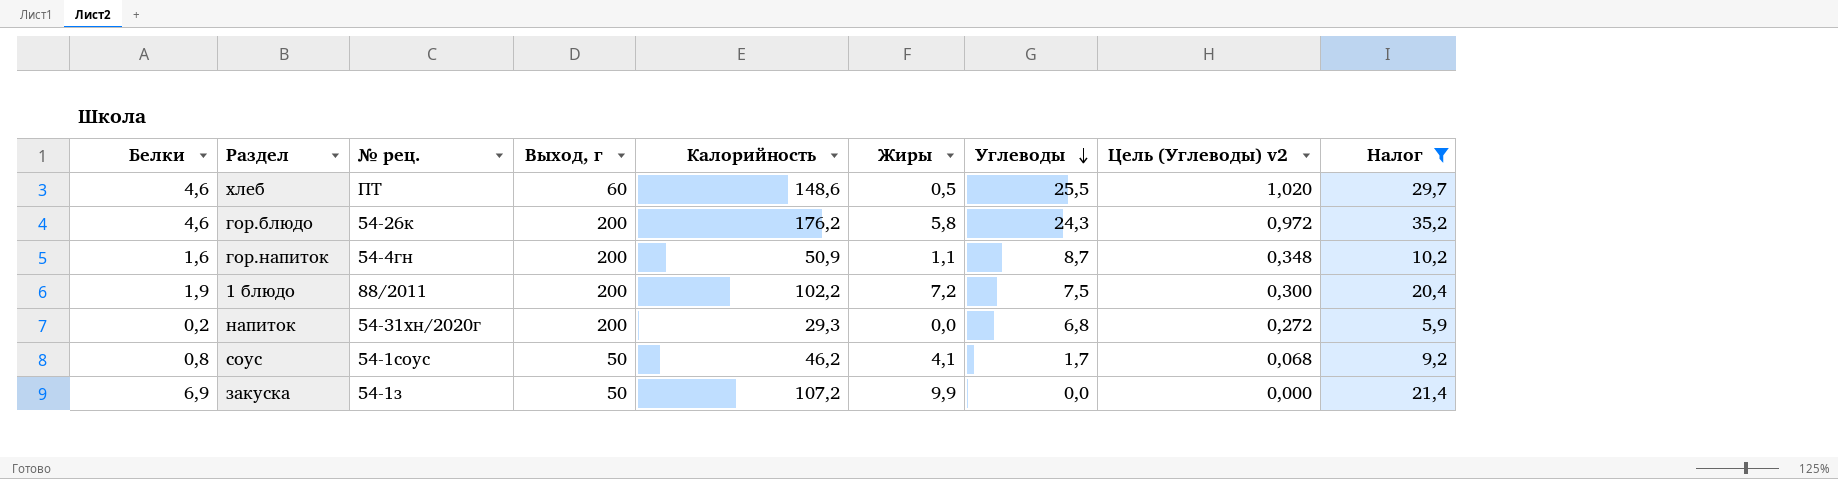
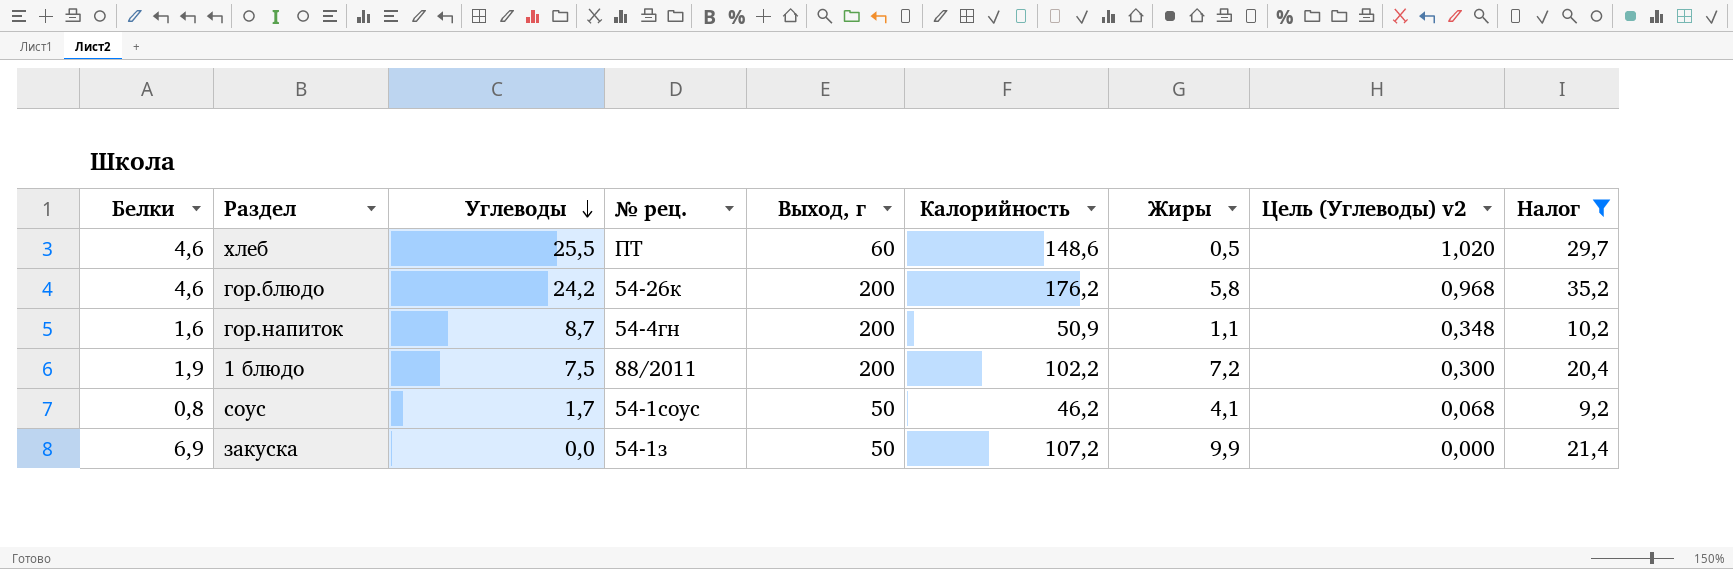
column Углеводы | position: 7 -> 3
row напиток: 0,2 | 54-31хн/2020г | 200 | 29,3 | 0,0 | 6,8 | 0,272 | 5,9 -> none
гор.блюдо | Углеводы: 24,3 -> 24,2
гор.блюдо | Цель (Углеводы) v2: 0,972 -> 0,968

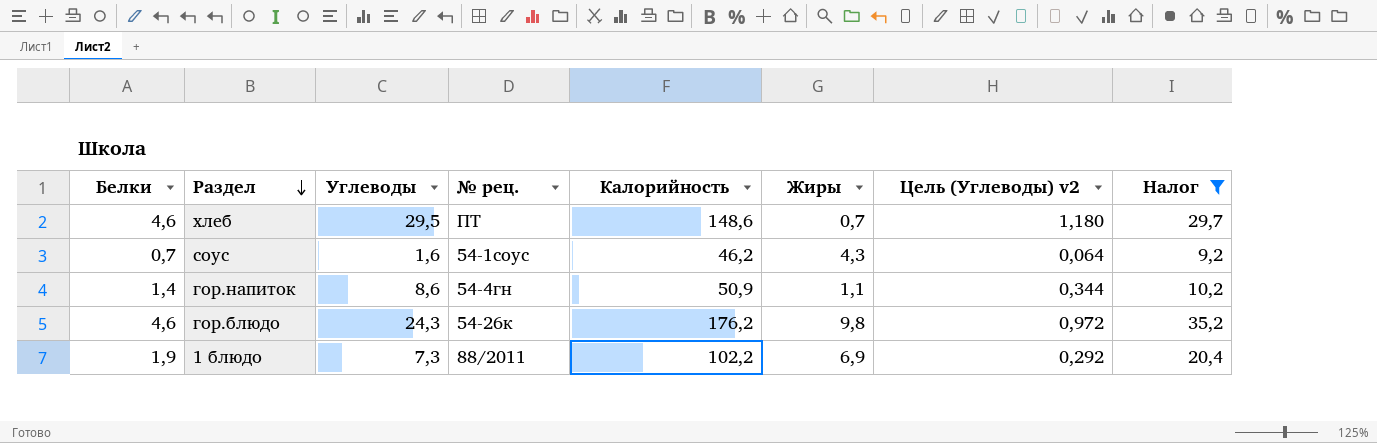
row order: Углеводы descending -> Раздел descending
column Выход, г | position: 5 -> none
row закуска: 6,9 | 0,0 | 54-1з | 50 | 107,2 | 9,9 | 0,000 | 21,4 -> none
хлеб | Углеводы: 25,5 -> 29,5
хлеб | Жиры: 0,5 -> 0,7
хлеб | Цель (Углеводы) v2: 1,020 -> 1,180
соус | Белки: 0,8 -> 0,7
соус | Углеводы: 1,7 -> 1,6
соус | Жиры: 4,1 -> 4,3
соус | Цель (Углеводы) v2: 0,068 -> 0,064
гор.напиток | Белки: 1,6 -> 1,4
гор.напиток | Углеводы: 8,7 -> 8,6
гор.напиток | Цель (Углеводы) v2: 0,348 -> 0,344
гор.блюдо | Углеводы: 24,2 -> 24,3
гор.блюдо | Жиры: 5,8 -> 9,8
гор.блюдо | Цель (Углеводы) v2: 0,968 -> 0,972
1 блюдо | Углеводы: 7,5 -> 7,3
1 блюдо | Жиры: 7,2 -> 6,9
1 блюдо | Цель (Углеводы) v2: 0,300 -> 0,292

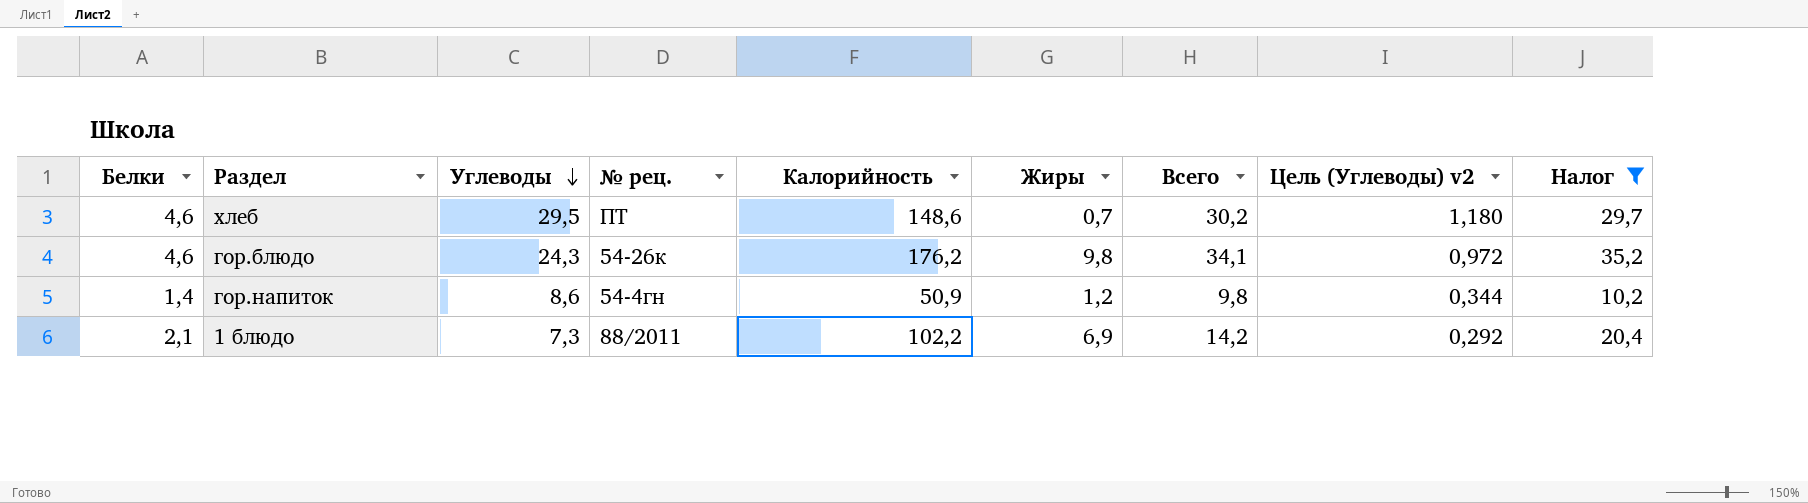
row order: Раздел descending -> Углеводы descending
column Всего | formula: none -> [Углеводы] + [Жиры]
row соус: 0,7 | 1,6 | 54-1соус | 46,2 | 4,3 | 0,064 | 9,2 -> none
гор.напиток | Жиры: 1,1 -> 1,2
1 блюдо | Белки: 1,9 -> 2,1

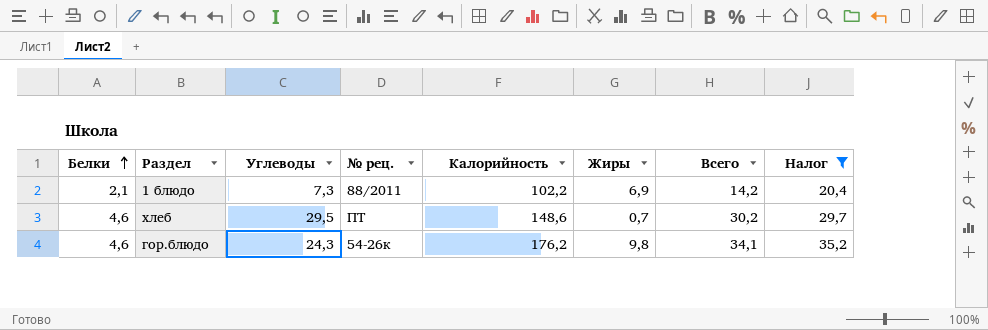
row order: Углеводы descending -> Белки ascending
column Цель (Углеводы) v2 | formula: [Углеводы] * 0,04 -> none
row гор.напиток: 1,4 | 8,6 | 54-4гн | 50,9 | 1,2 | 9,8 | 0,344 | 10,2 -> none

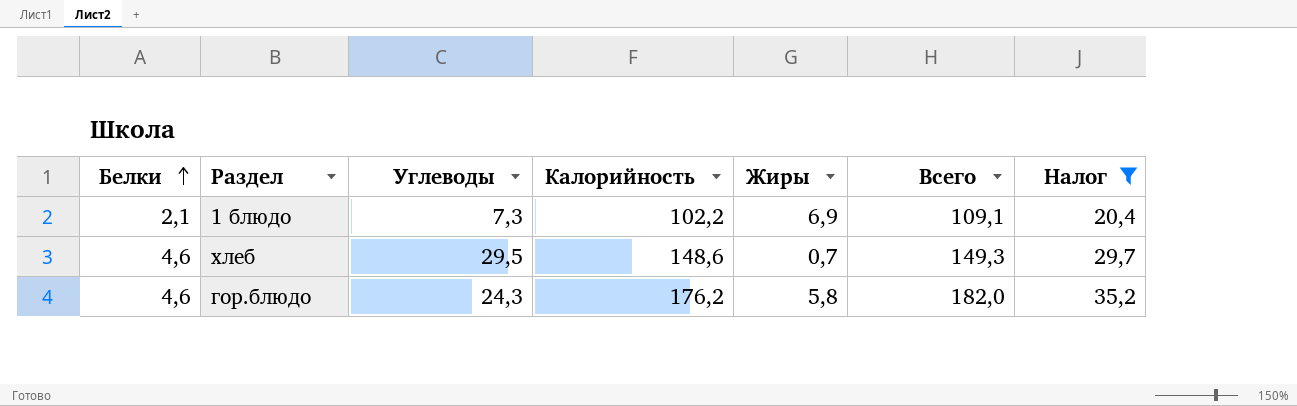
column № рец. | position: 4 -> none
column Всего | formula: [Углеводы] + [Жиры] -> [Калорийность] + [Жиры]
гор.блюдо | Жиры: 9,8 -> 5,8

